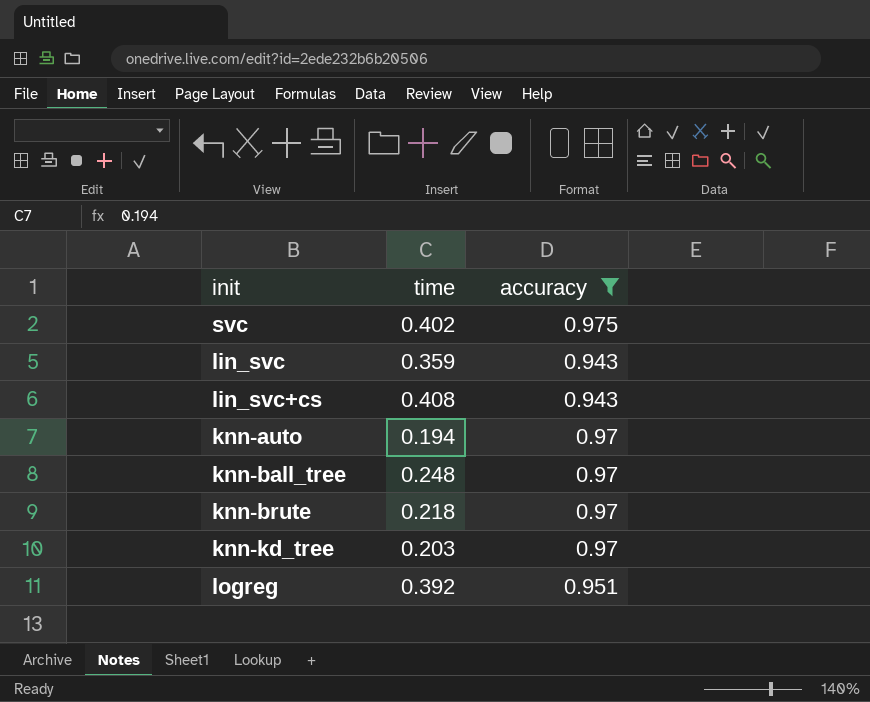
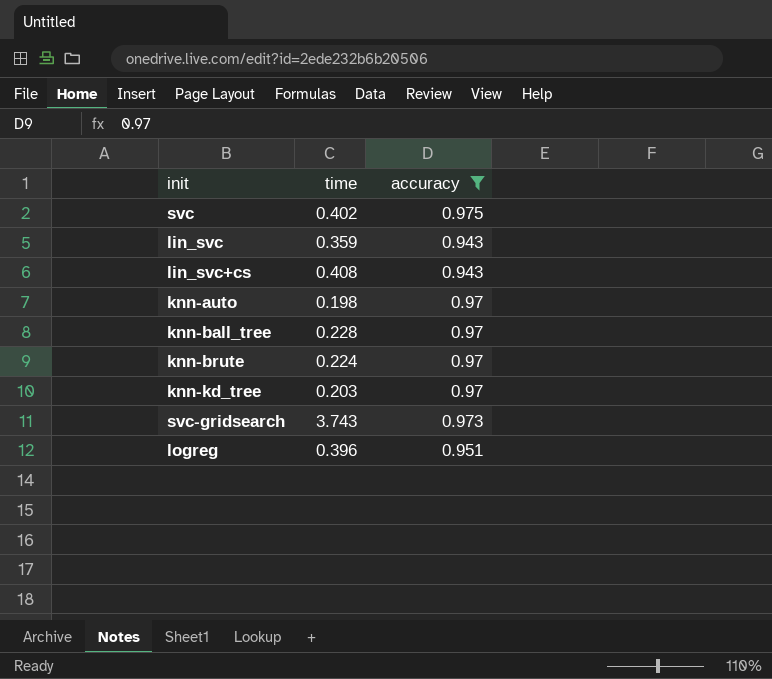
knn-auto | time: 0.194 -> 0.198
knn-ball_tree | time: 0.248 -> 0.228
knn-brute | time: 0.218 -> 0.224
row svc-gridsearch: none -> 3.743 | 0.973
logreg | time: 0.392 -> 0.396

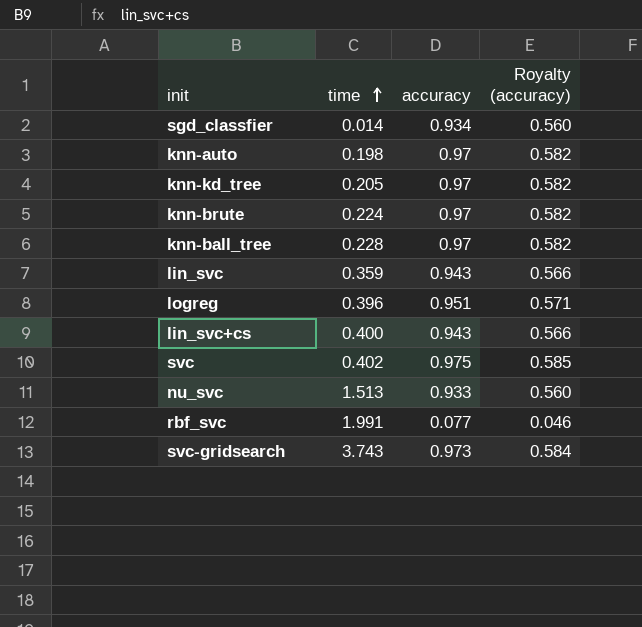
filter: accuracy >= 0.943 -> none
row order: none -> time ascending
column Royalty (accuracy) | formula: none -> [accuracy] * 0.6
knn-kd_tree | time: 0.203 -> 0.205
lin_svc+cs | time: 0.408 -> 0.400

